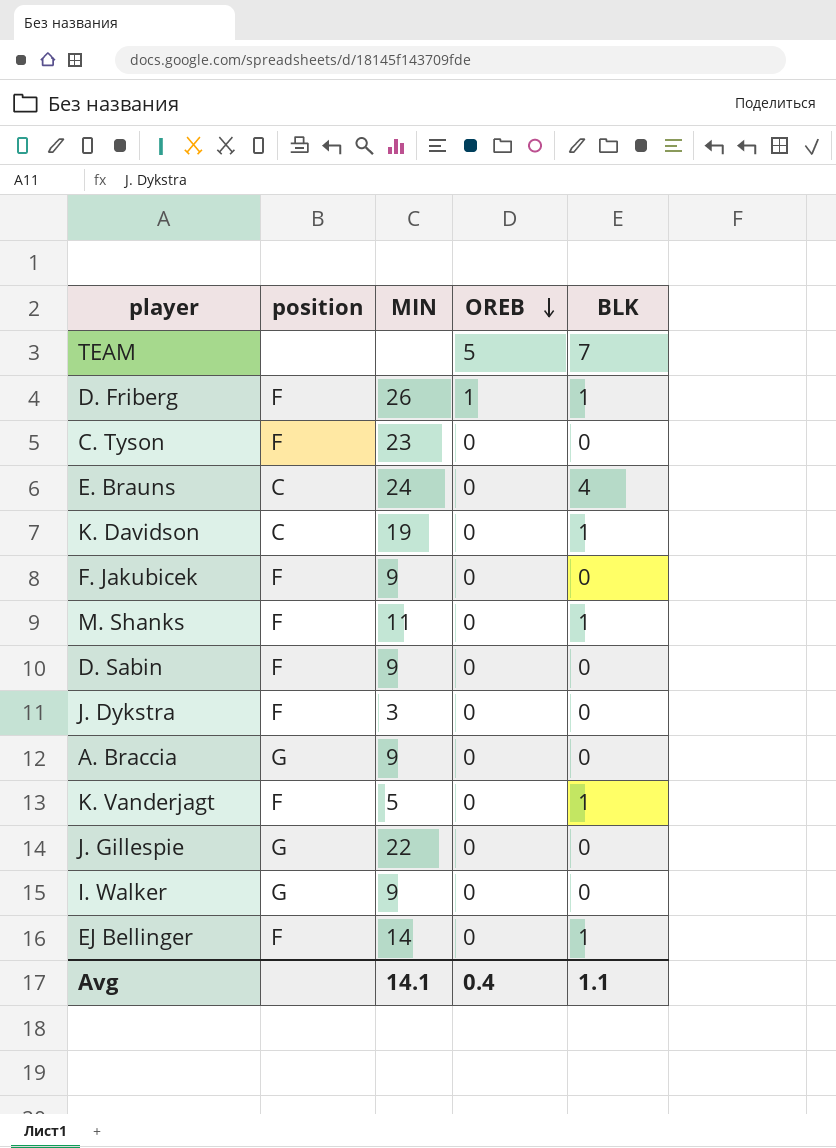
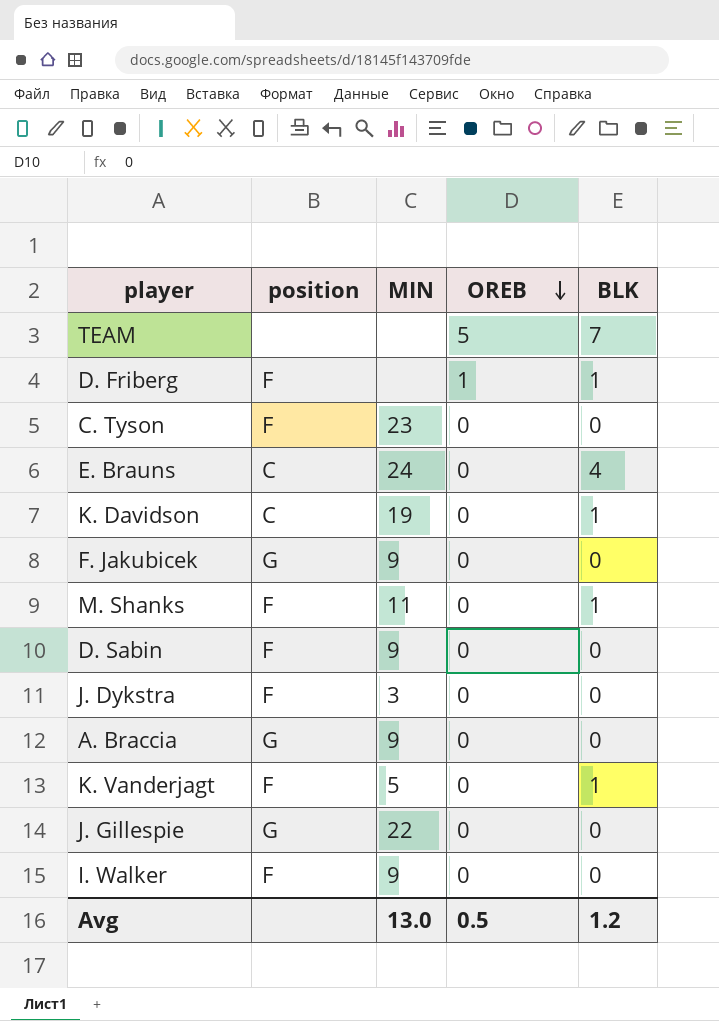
row EJ Bellinger: F | 14 | 0 | 1 -> none
D. Friberg | MIN: 26 -> none
F. Jakubicek | position: F -> G
I. Walker | position: G -> F
Avg | MIN: 14.1 -> 13.0
Avg | OREB: 0.4 -> 0.5
Avg | BLK: 1.1 -> 1.2

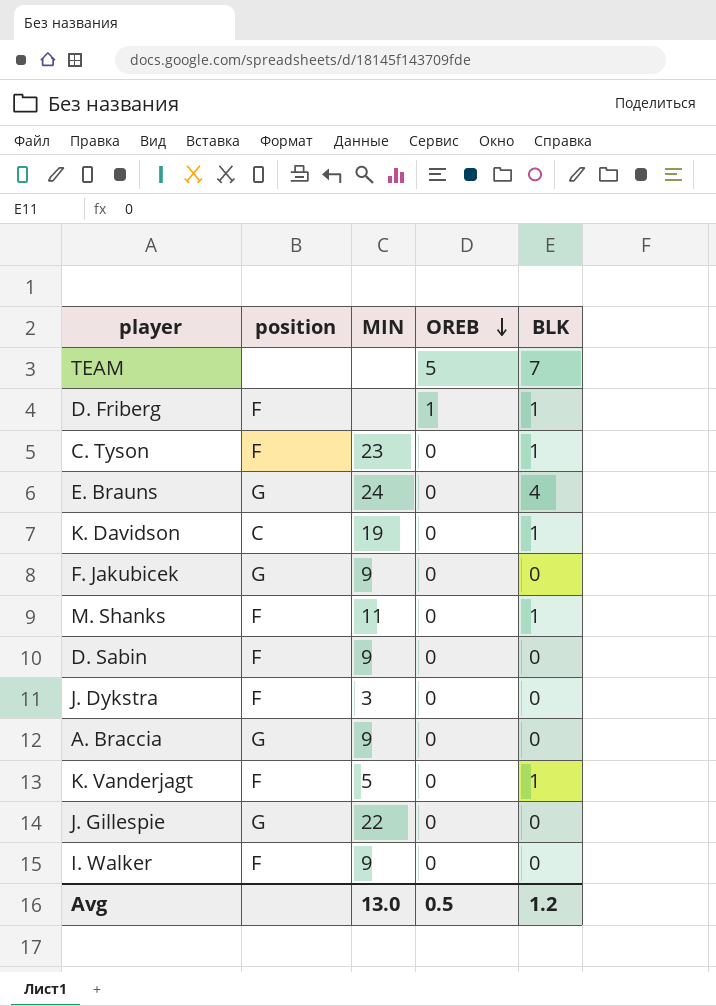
C. Tyson | BLK: 0 -> 1
E. Brauns | position: C -> G

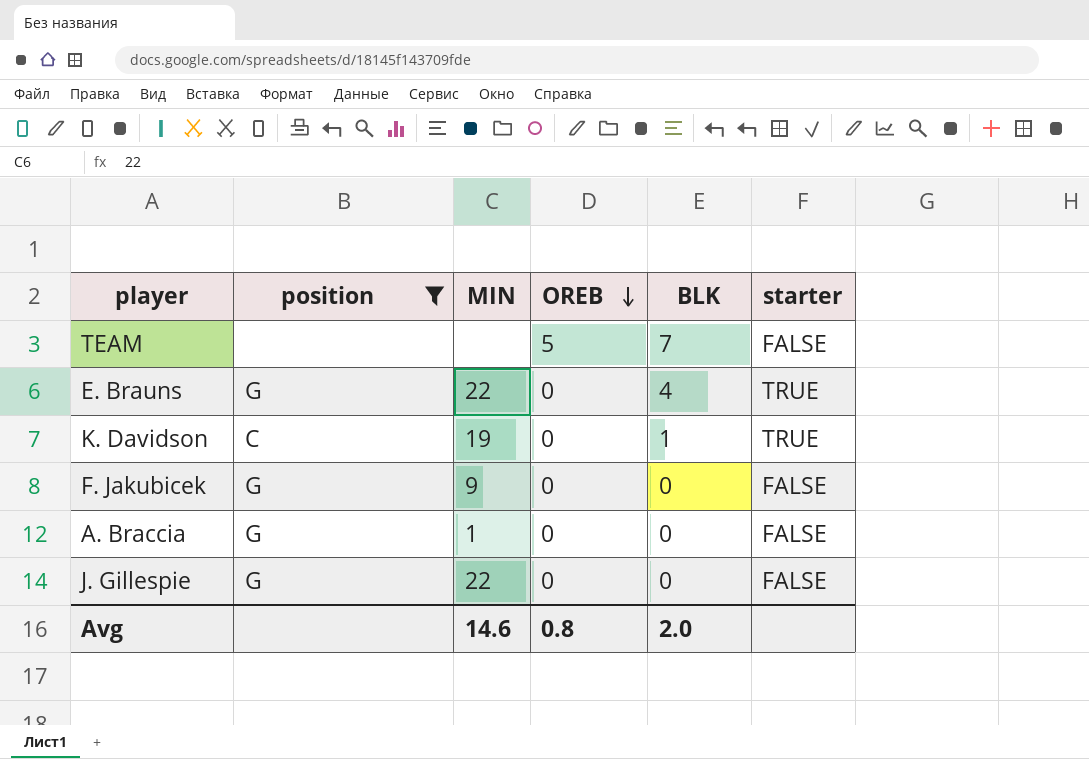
filter: none -> position != F
column starter | position: none -> 6
E. Brauns | MIN: 24 -> 22
A. Braccia | MIN: 9 -> 1
Avg | MIN: 13.0 -> 14.6
Avg | OREB: 0.5 -> 0.8
Avg | BLK: 1.2 -> 2.0

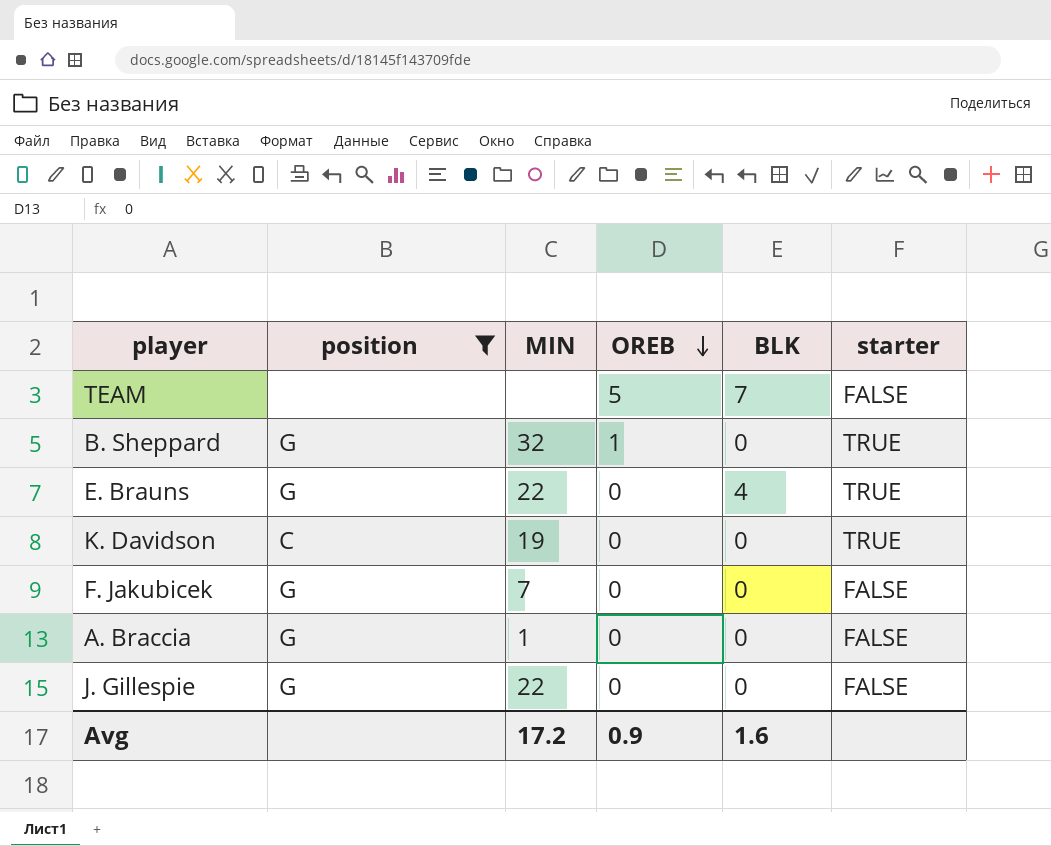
row B. Sheppard: none -> G | 32 | 1 | 0 | TRUE
K. Davidson | BLK: 1 -> 0
F. Jakubicek | MIN: 9 -> 7
Avg | MIN: 14.6 -> 17.2
Avg | OREB: 0.8 -> 0.9
Avg | BLK: 2.0 -> 1.6

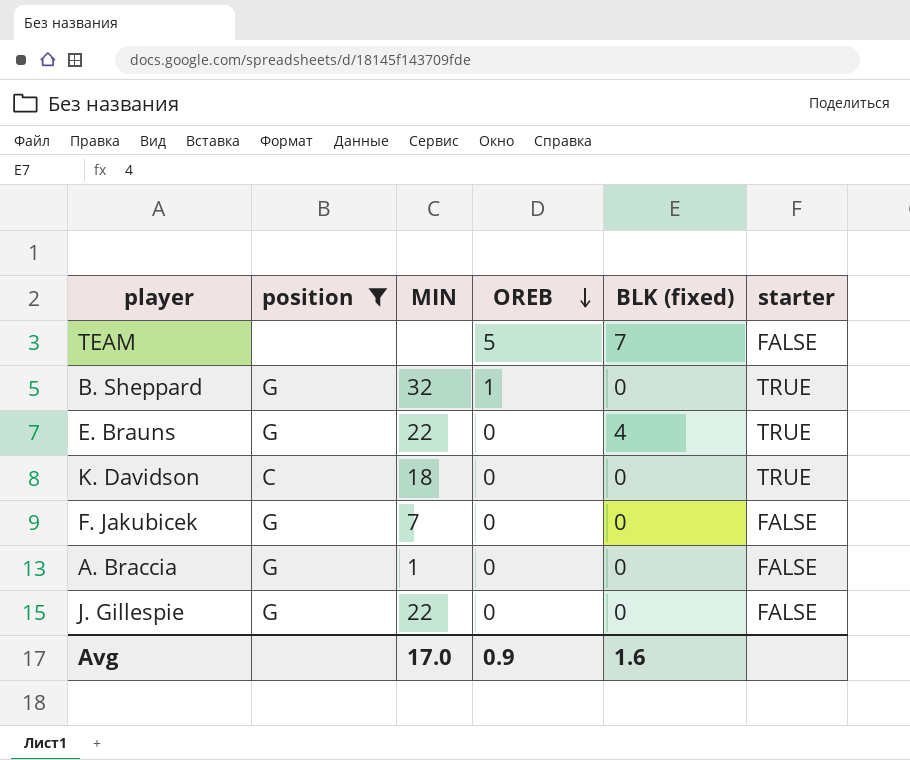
column name: BLK -> BLK (fixed)
K. Davidson | MIN: 19 -> 18
Avg | MIN: 17.2 -> 17.0

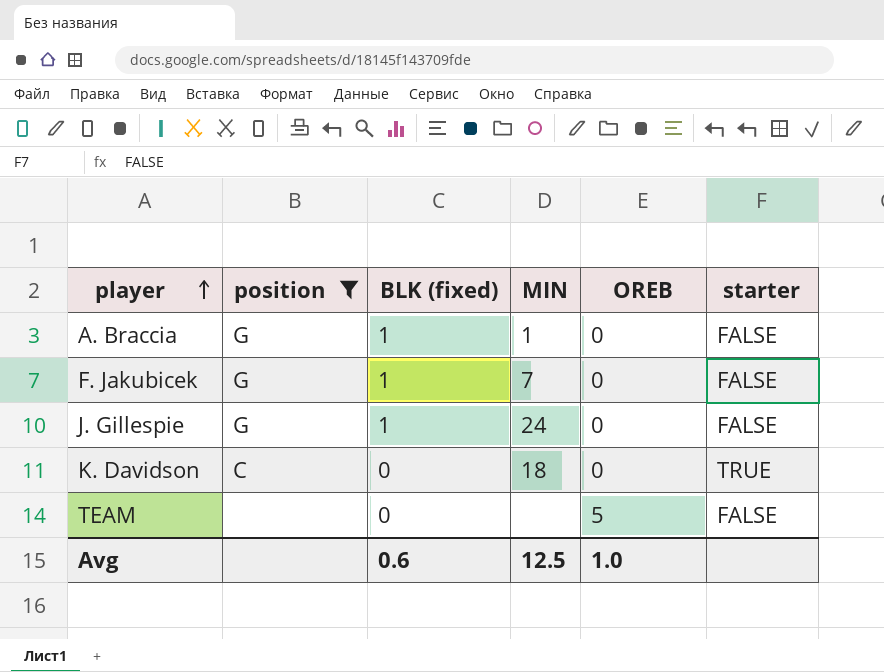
row order: OREB descending -> player ascending
column BLK (fixed) | position: 5 -> 3
row B. Sheppard: G | 32 | 1 | 0 | TRUE -> none
row E. Brauns: G | 22 | 0 | 4 | TRUE -> none
A. Braccia | BLK (fixed): 0 -> 1
F. Jakubicek | BLK (fixed): 0 -> 1
J. Gillespie | BLK (fixed): 0 -> 1
J. Gillespie | MIN: 22 -> 24
TEAM | BLK (fixed): 7 -> 0
Avg | BLK (fixed): 1.6 -> 0.6
Avg | MIN: 17.0 -> 12.5
Avg | OREB: 0.9 -> 1.0

